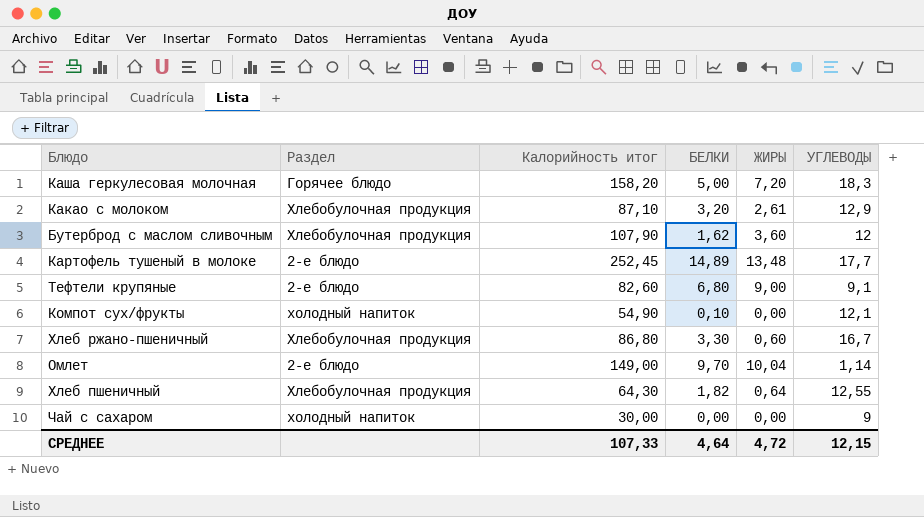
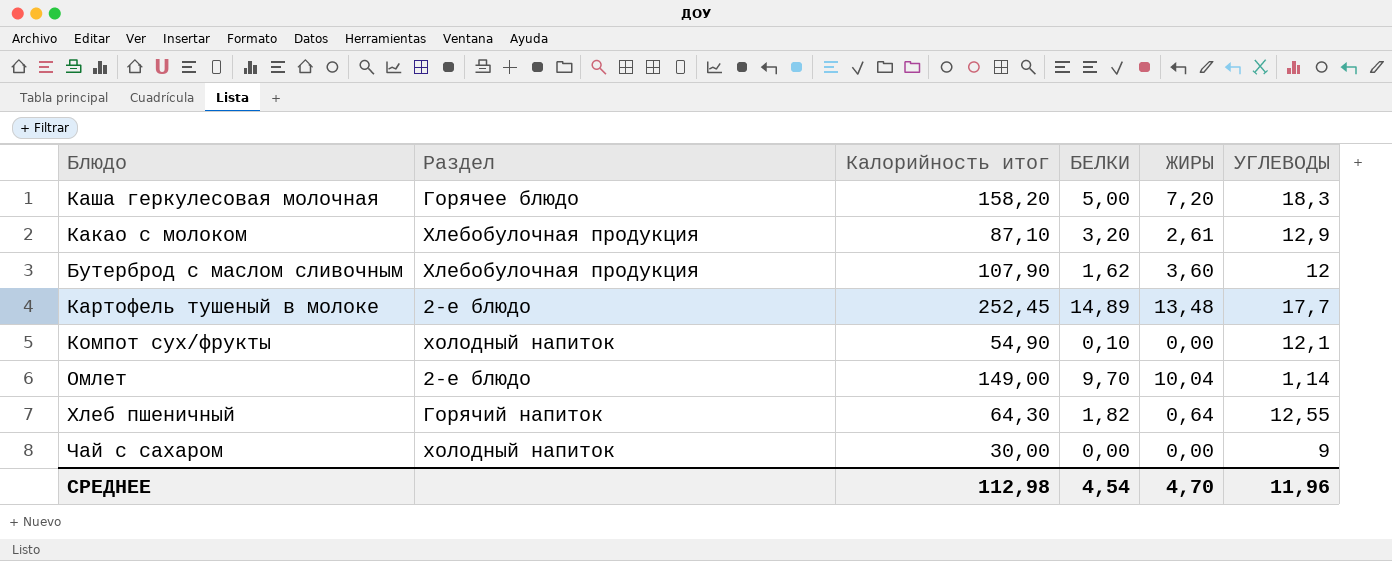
row Тефтели крупяные: 2-е блюдо | 82,60 | 6,80 | 9,00 | 9,1 -> none
row Хлеб ржано-пшеничный: Хлебобулочная продукция | 86,80 | 3,30 | 0,60 | 16,7 -> none
Хлеб пшеничный | Раздел: Хлебобулочная продукция -> Горячий напиток
СРЕДНЕЕ | Калорийность итог: 107,33 -> 112,98
СРЕДНЕЕ | БЕЛКИ: 4,64 -> 4,54
СРЕДНЕЕ | ЖИРЫ: 4,72 -> 4,70
СРЕДНЕЕ | УГЛЕВОДЫ: 12,15 -> 11,96

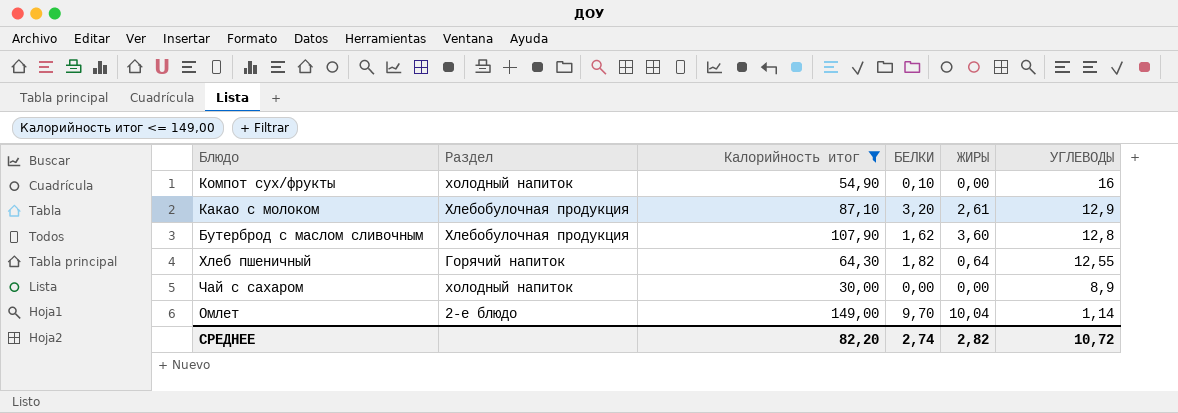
filter: none -> Калорийность итог <= 149,00
row order: none -> УГЛЕВОДЫ descending
Компот сух/фрукты | УГЛЕВОДЫ: 12,1 -> 16
Бутерброд с маслом сливочным | УГЛЕВОДЫ: 12 -> 12,8
Чай с сахаром | УГЛЕВОДЫ: 9 -> 8,9
СРЕДНЕЕ | Калорийность итог: 112,98 -> 82,20
СРЕДНЕЕ | БЕЛКИ: 4,54 -> 2,74
СРЕДНЕЕ | ЖИРЫ: 4,70 -> 2,82
СРЕДНЕЕ | УГЛЕВОДЫ: 11,96 -> 10,72

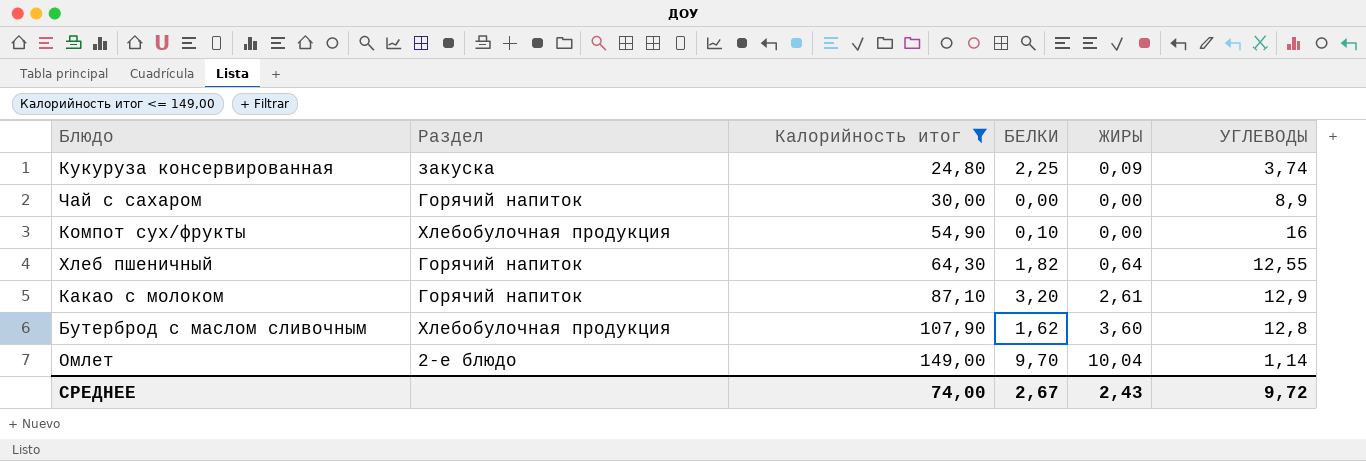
row order: УГЛЕВОДЫ descending -> Калорийность итог ascending
row Кукуруза консервированная: none -> закуска | 24,80 | 2,25 | 0,09 | 3,74
Чай с сахаром | Раздел: холодный напиток -> Горячий напиток
Компот сух/фрукты | Раздел: холодный напиток -> Хлебобулочная продукция
Какао с молоком | Раздел: Хлебобулочная продукция -> Горячий напиток
СРЕДНЕЕ | Калорийность итог: 82,20 -> 74,00
СРЕДНЕЕ | БЕЛКИ: 2,74 -> 2,67
СРЕДНЕЕ | ЖИРЫ: 2,82 -> 2,43
СРЕДНЕЕ | УГЛЕВОДЫ: 10,72 -> 9,72

